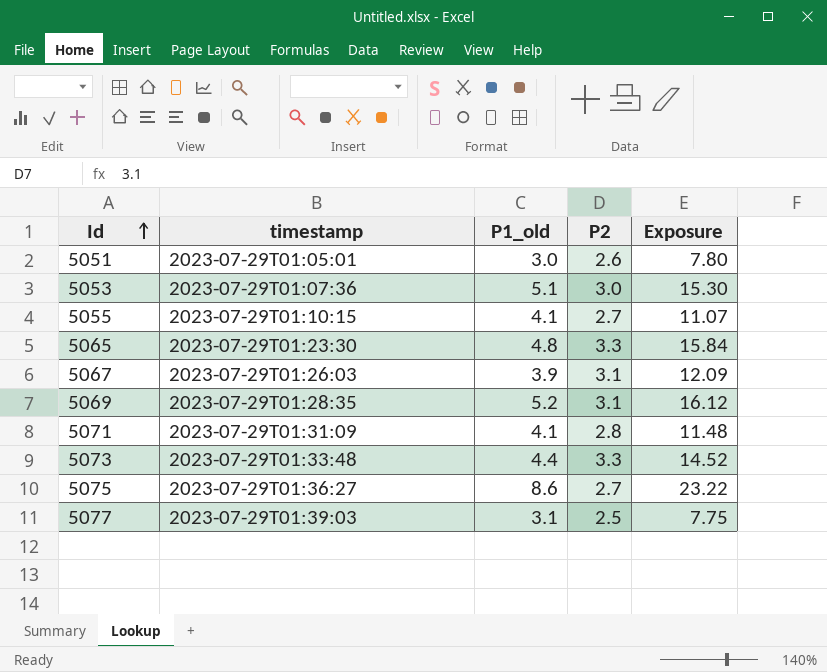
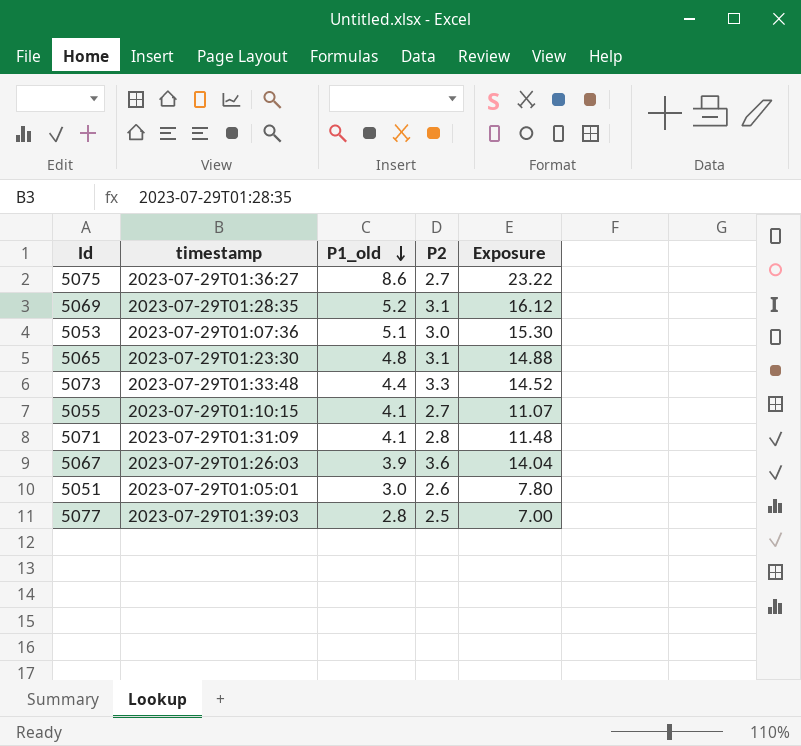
row order: Id ascending -> P1_old descending
5065 | P2: 3.3 -> 3.1
5065 | Exposure: 15.84 -> 14.88
5067 | P2: 3.1 -> 3.6
5067 | Exposure: 12.09 -> 14.04
5077 | P1_old: 3.1 -> 2.8
5077 | Exposure: 7.75 -> 7.00

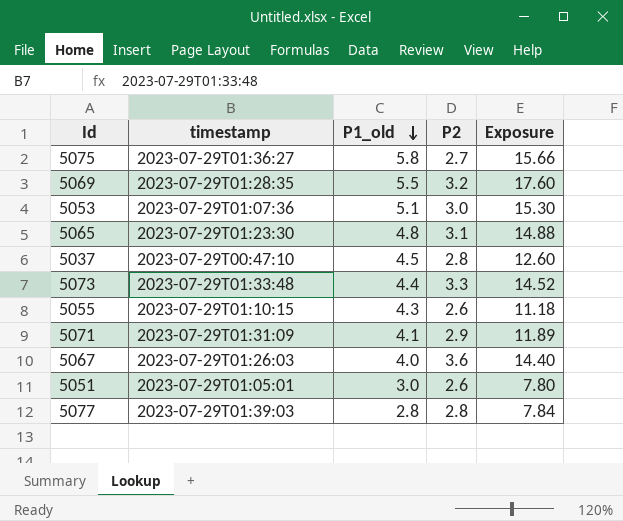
5075 | P1_old: 8.6 -> 5.8
5075 | Exposure: 23.22 -> 15.66
5069 | P1_old: 5.2 -> 5.5
5069 | P2: 3.1 -> 3.2
5069 | Exposure: 16.12 -> 17.60
row 5037: none -> 2023-07-29T00:47:10 | 4.5 | 2.8 | 12.60
5055 | P1_old: 4.1 -> 4.3
5055 | P2: 2.7 -> 2.6
5055 | Exposure: 11.07 -> 11.18
5071 | P2: 2.8 -> 2.9
5071 | Exposure: 11.48 -> 11.89
5067 | P1_old: 3.9 -> 4.0
5067 | Exposure: 14.04 -> 14.40
5077 | P2: 2.5 -> 2.8
5077 | Exposure: 7.00 -> 7.84

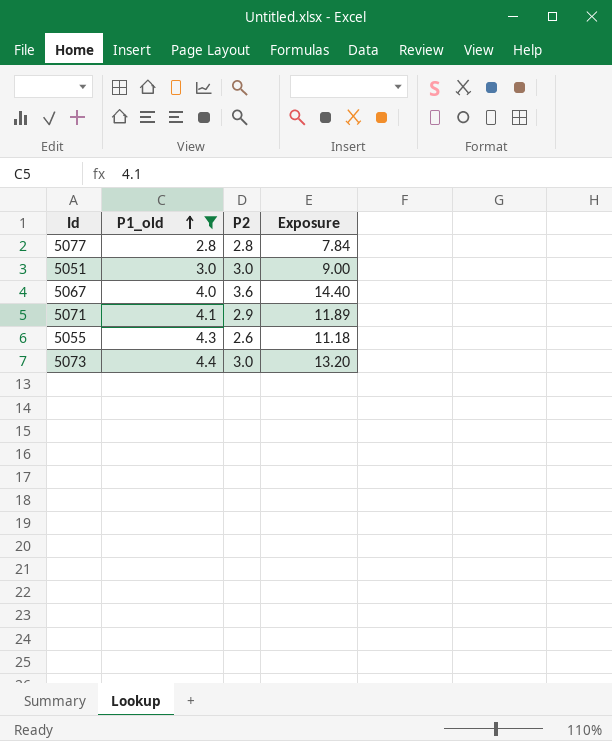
filter: none -> P1_old <= 4.4
row order: P1_old descending -> P1_old ascending
column timestamp | position: 2 -> none
5051 | P2: 2.6 -> 3.0
5051 | Exposure: 7.80 -> 9.00
5073 | P2: 3.3 -> 3.0
5073 | Exposure: 14.52 -> 13.20

